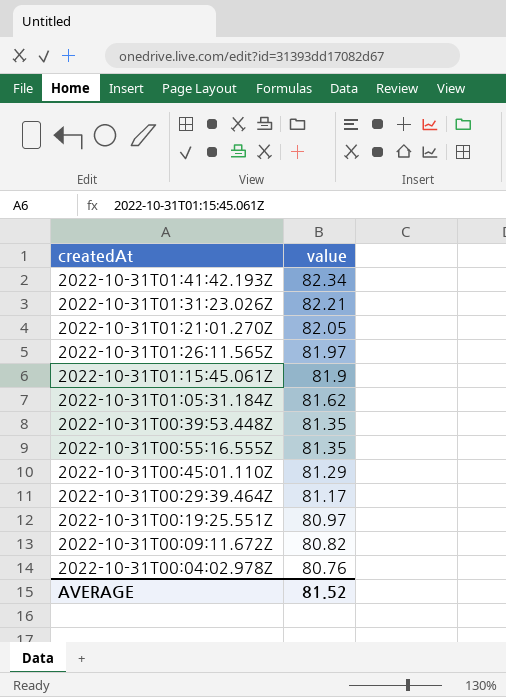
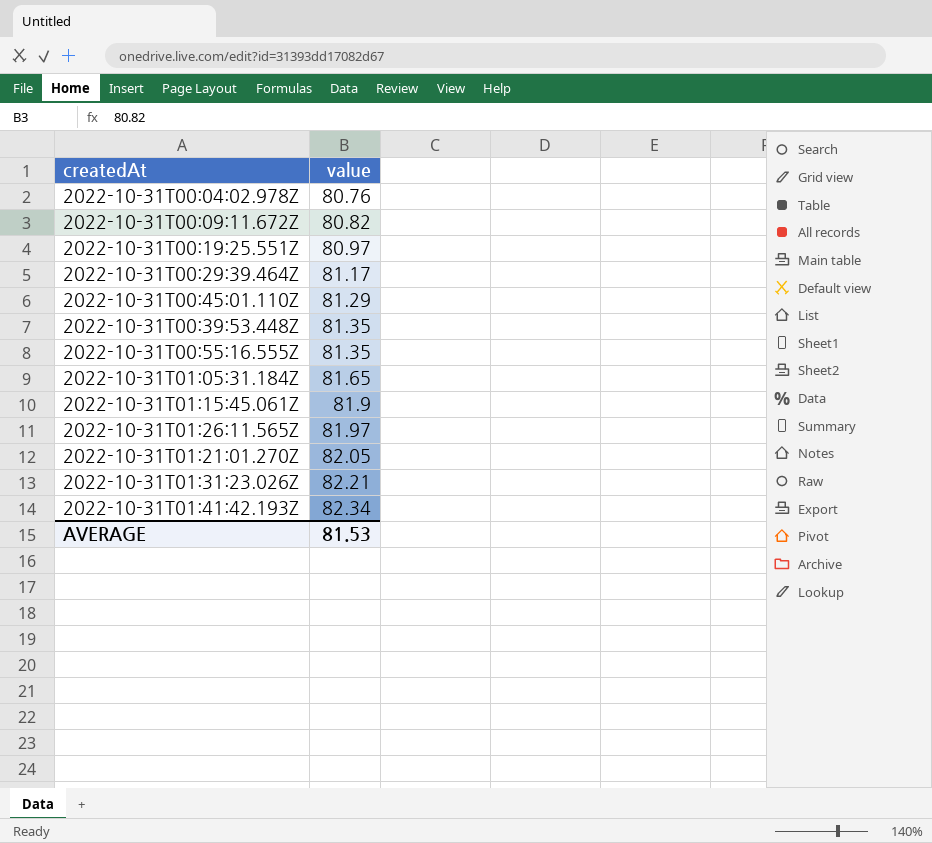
row order: value descending -> value ascending
2022-10-31T01:05:31.184Z | value: 81.62 -> 81.65
AVERAGE | value: 81.52 -> 81.53

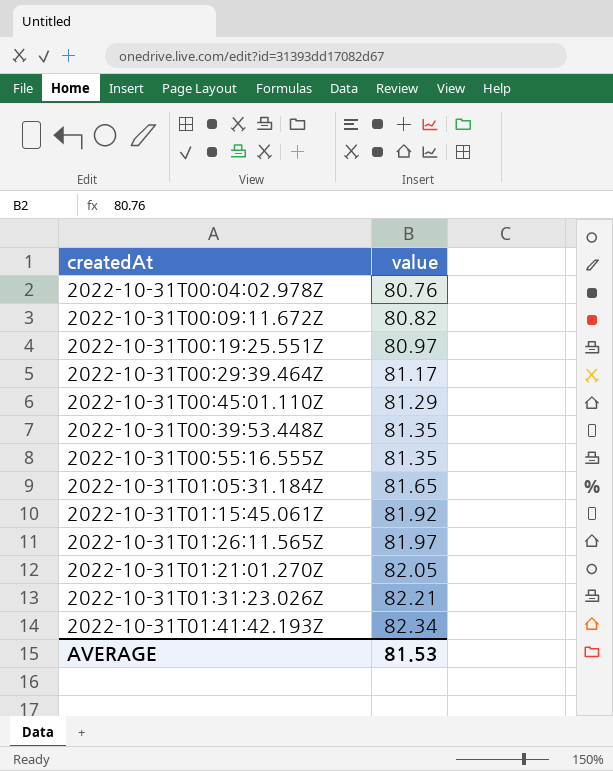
2022-10-31T01:15:45.061Z | value: 81.9 -> 81.92

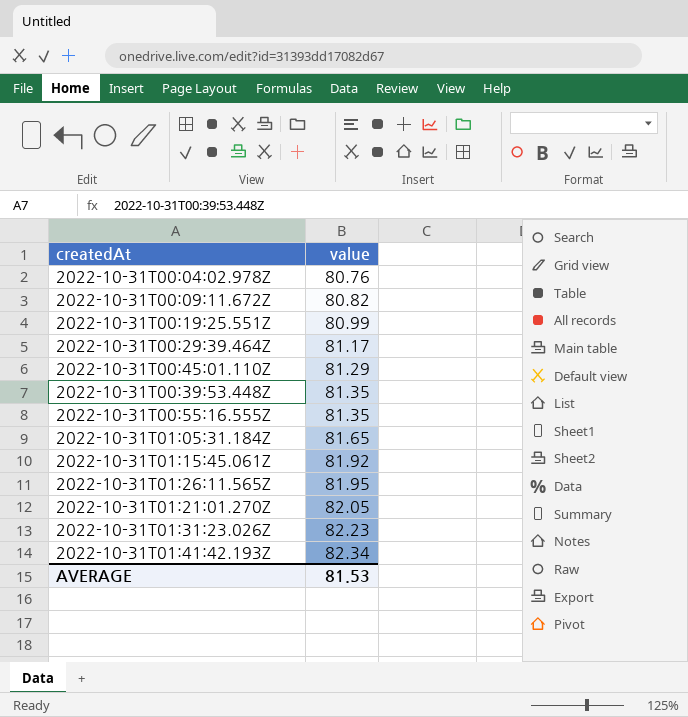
2022-10-31T00:19:25.551Z | value: 80.97 -> 80.99
2022-10-31T01:26:11.565Z | value: 81.97 -> 81.95
2022-10-31T01:31:23.026Z | value: 82.21 -> 82.23

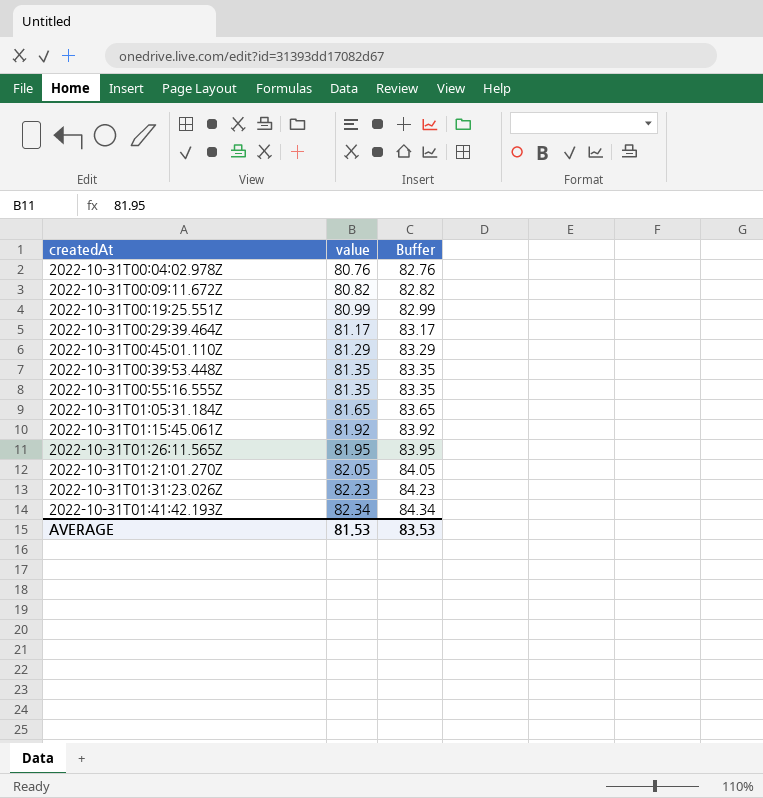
column Buffer | formula: none -> [value] + 2

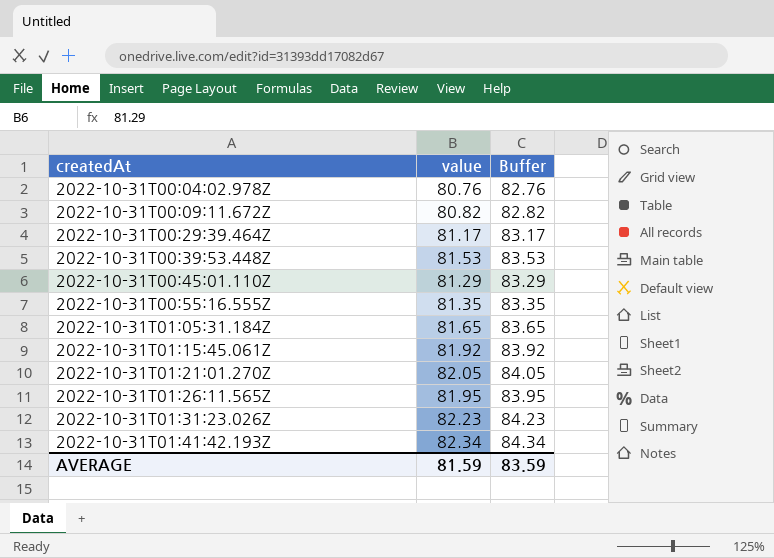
row order: value ascending -> createdAt ascending
row 2022-10-31T00:19:25.551Z: 80.99 | 82.99 -> none
2022-10-31T00:39:53.448Z | value: 81.35 -> 81.53
2022-10-31T00:39:53.448Z | Buffer: 83.35 -> 83.53
AVERAGE | value: 81.53 -> 81.59
AVERAGE | Buffer: 83.53 -> 83.59

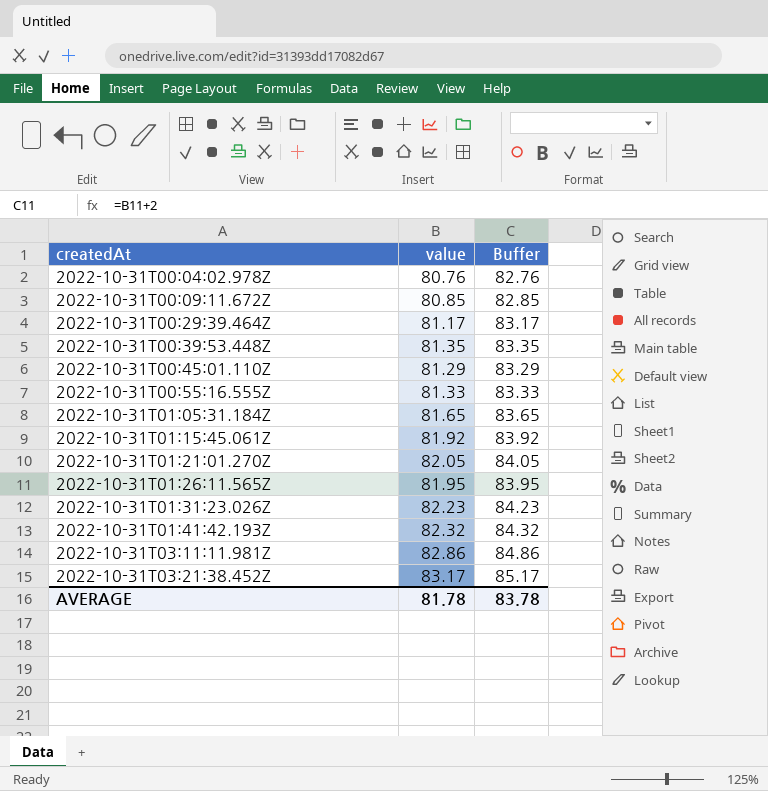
2022-10-31T00:09:11.672Z | value: 80.82 -> 80.85
2022-10-31T00:09:11.672Z | Buffer: 82.82 -> 82.85
2022-10-31T00:39:53.448Z | value: 81.53 -> 81.35
2022-10-31T00:39:53.448Z | Buffer: 83.53 -> 83.35
2022-10-31T00:55:16.555Z | value: 81.35 -> 81.33
2022-10-31T00:55:16.555Z | Buffer: 83.35 -> 83.33
2022-10-31T01:41:42.193Z | value: 82.34 -> 82.32
2022-10-31T01:41:42.193Z | Buffer: 84.34 -> 84.32
row 2022-10-31T03:11:11.981Z: none -> 82.86 | 84.86
row 2022-10-31T03:21:38.452Z: none -> 83.17 | 85.17
AVERAGE | value: 81.59 -> 81.78
AVERAGE | Buffer: 83.59 -> 83.78

